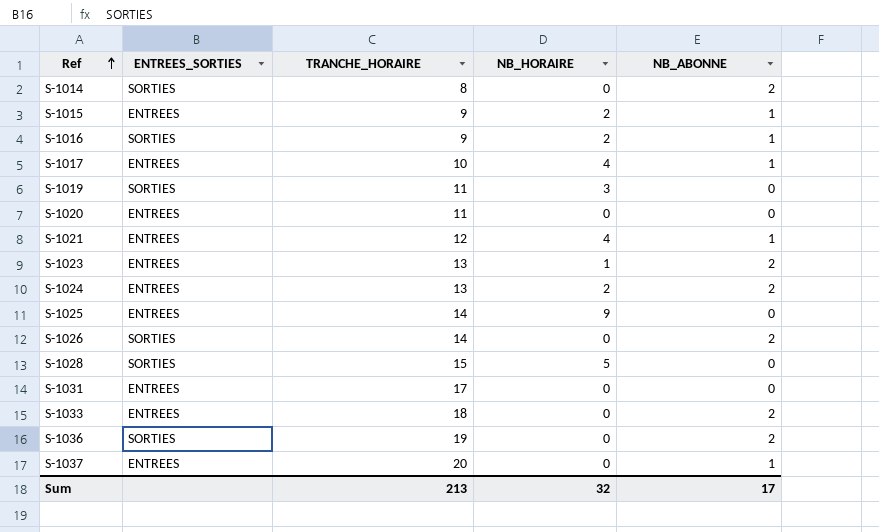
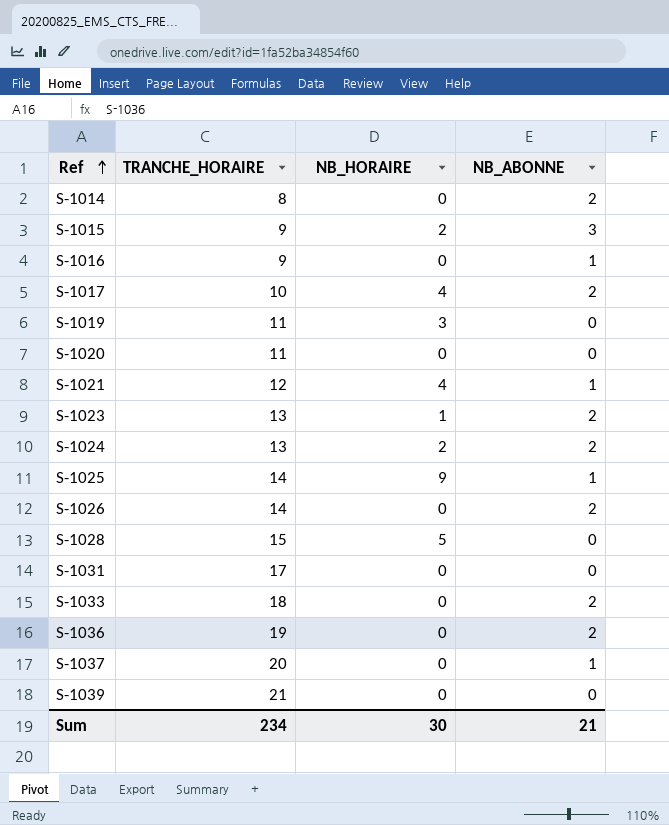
column ENTREES_SORTIES | position: 2 -> none
S-1015 | NB_ABONNE: 1 -> 3
S-1016 | NB_HORAIRE: 2 -> 0
S-1017 | NB_ABONNE: 1 -> 2
S-1025 | NB_ABONNE: 0 -> 1
row S-1039: none -> 21 | 0 | 0
Sum | TRANCHE_HORAIRE: 213 -> 234
Sum | NB_HORAIRE: 32 -> 30
Sum | NB_ABONNE: 17 -> 21

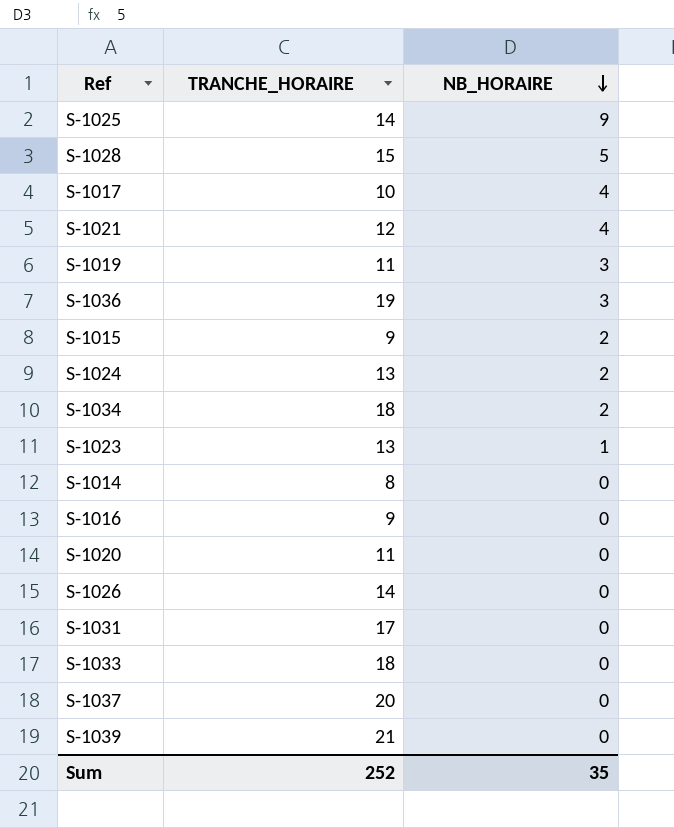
row order: Ref ascending -> NB_HORAIRE descending
column NB_ABONNE | position: 4 -> none
S-1036 | NB_HORAIRE: 0 -> 3
row S-1034: none -> 18 | 2
Sum | TRANCHE_HORAIRE: 234 -> 252
Sum | NB_HORAIRE: 30 -> 35

